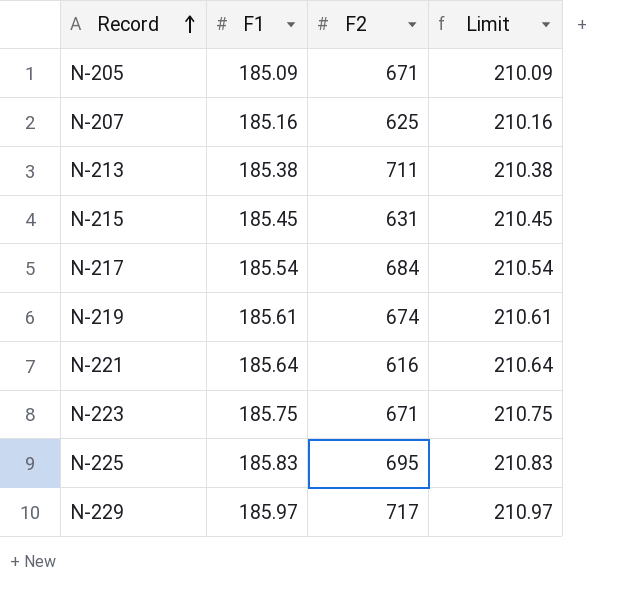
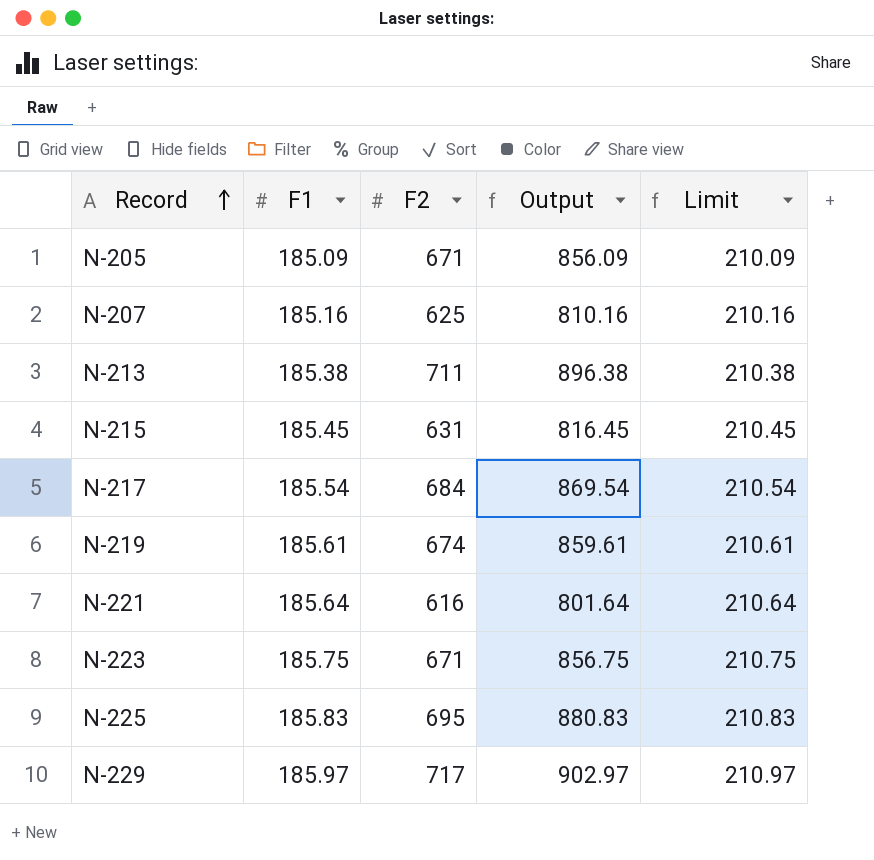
column Output | formula: none -> [F1] + [F2]

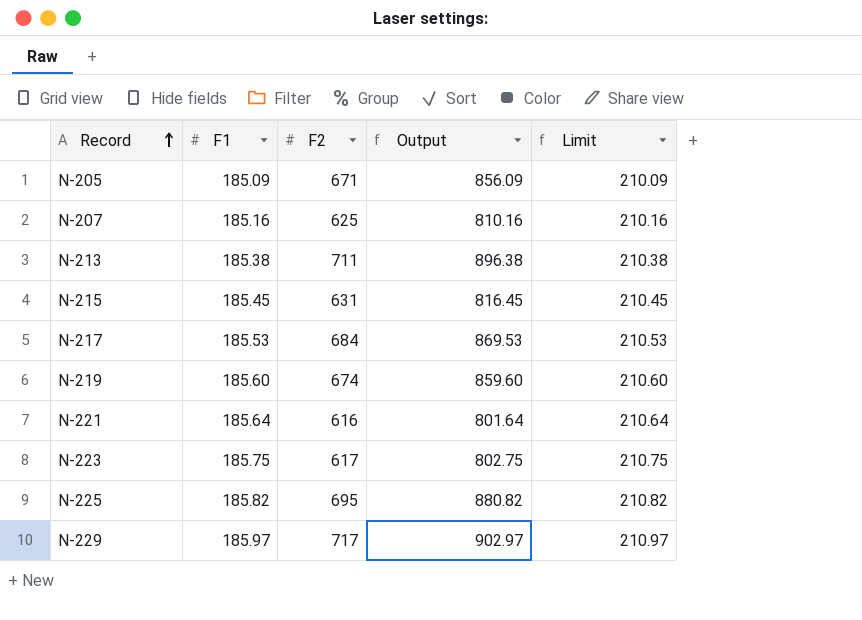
N-217 | F1: 185.54 -> 185.53
N-217 | Output: 869.54 -> 869.53
N-217 | Limit: 210.54 -> 210.53
N-219 | F1: 185.61 -> 185.60
N-219 | Output: 859.61 -> 859.60
N-219 | Limit: 210.61 -> 210.60
N-223 | F2: 671 -> 617
N-223 | Output: 856.75 -> 802.75
N-225 | F1: 185.83 -> 185.82
N-225 | Output: 880.83 -> 880.82
N-225 | Limit: 210.83 -> 210.82

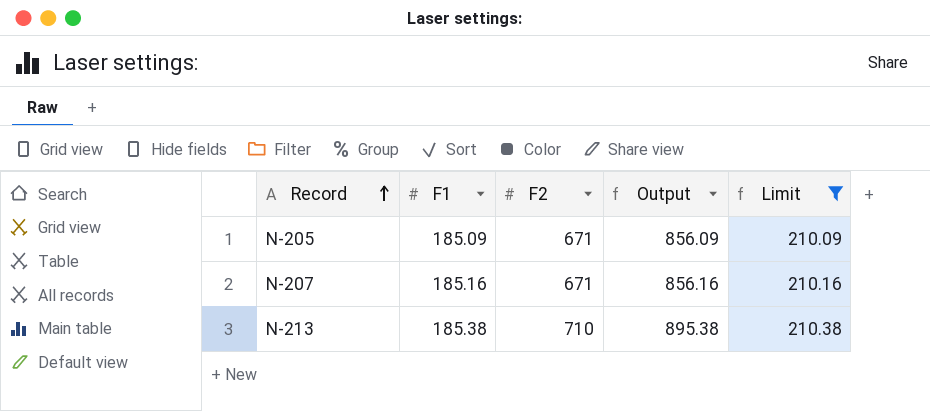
filter: none -> Limit <= 210.38
N-207 | F2: 625 -> 671
N-207 | Output: 810.16 -> 856.16
N-213 | F2: 711 -> 710
N-213 | Output: 896.38 -> 895.38

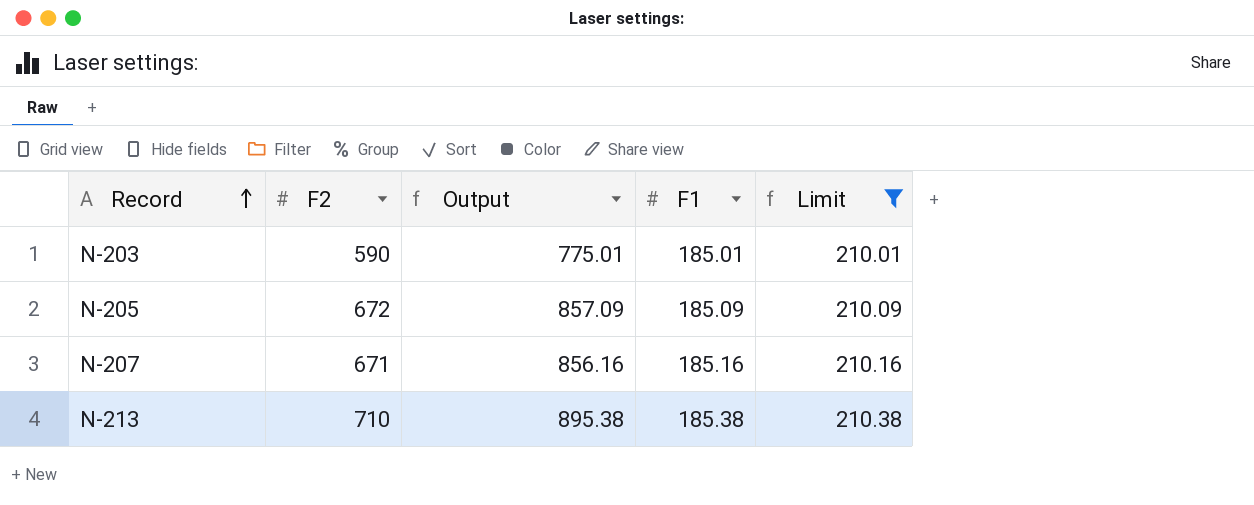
column F1 | position: 2 -> 4
row N-203: none -> 590 | 775.01 | 185.01 | 210.01
N-205 | F2: 671 -> 672
N-205 | Output: 856.09 -> 857.09

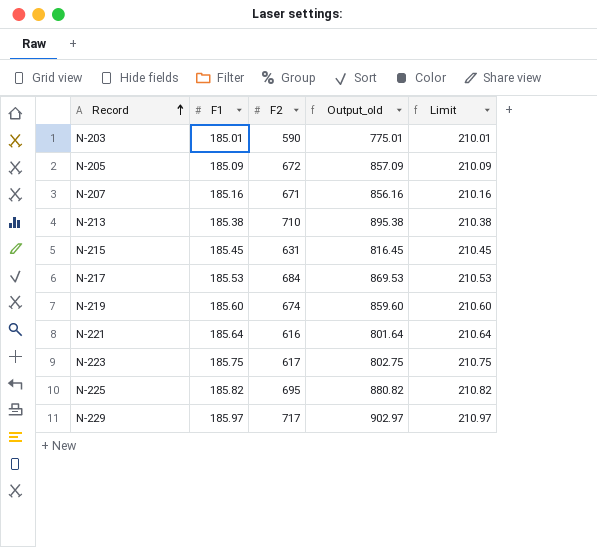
filter: Limit <= 210.38 -> none
column F1 | position: 4 -> 2
column name: Output -> Output_old

